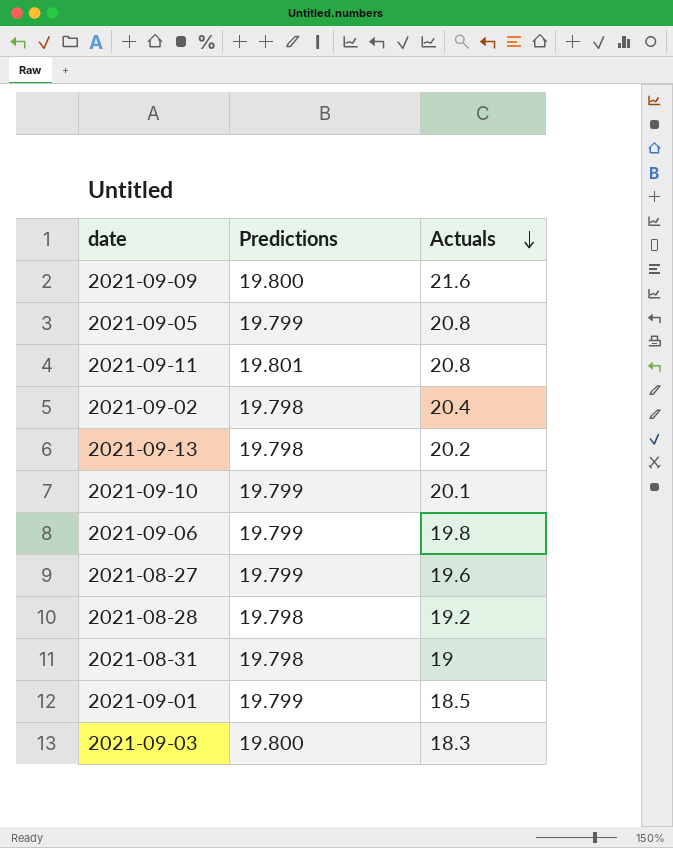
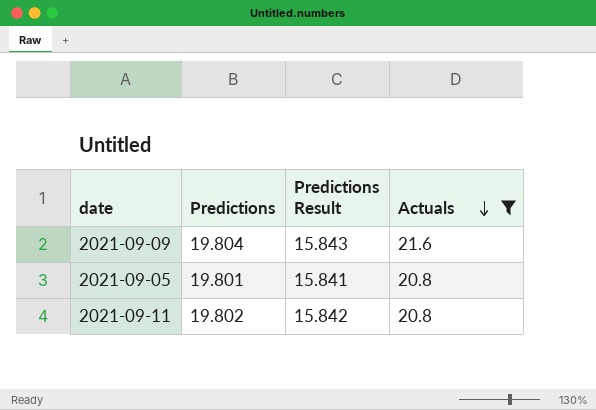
filter: none -> Actuals >= 20.8
column Predictions Result | formula: none -> [Predictions] * 0.8
2021-09-09 | Predictions: 19.800 -> 19.804
2021-09-05 | Predictions: 19.799 -> 19.801
2021-09-11 | Predictions: 19.801 -> 19.802

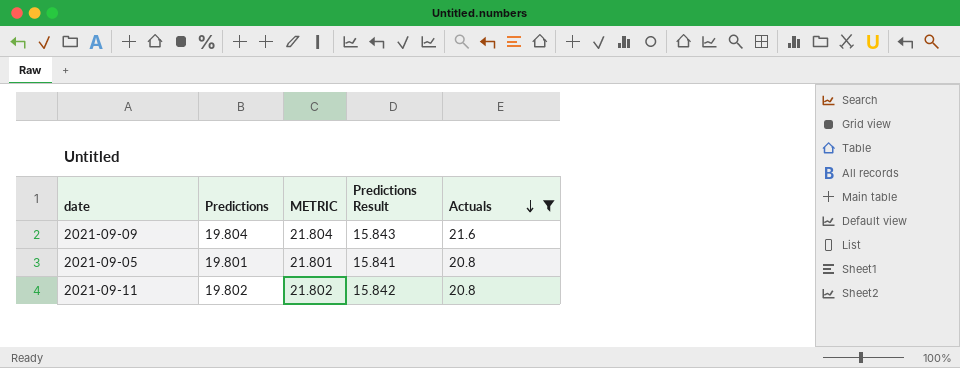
column METRIC | formula: none -> [Predictions] + 2

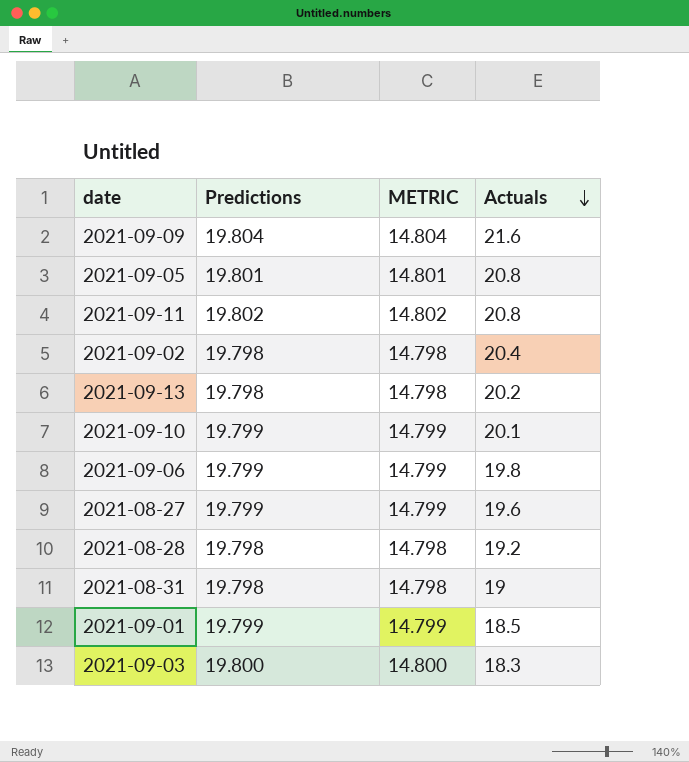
filter: Actuals >= 20.8 -> none
column Predictions Result | formula: [Predictions] * 0.8 -> none
column METRIC | formula: [Predictions] + 2 -> [Predictions] - 5

